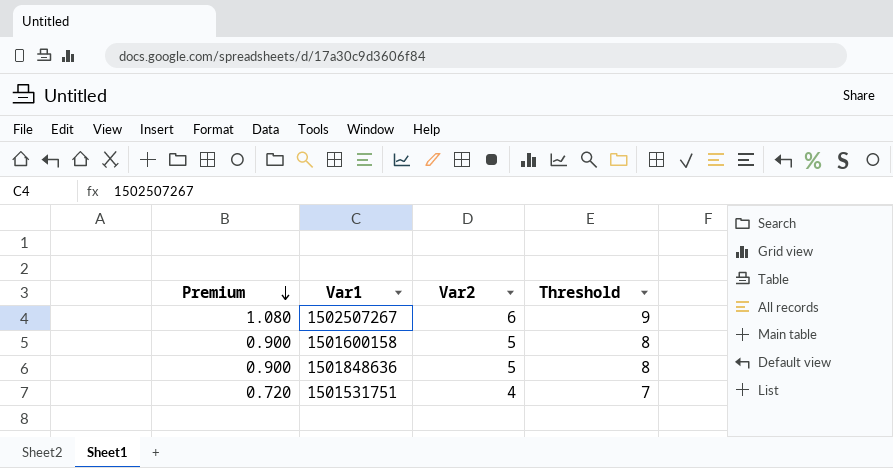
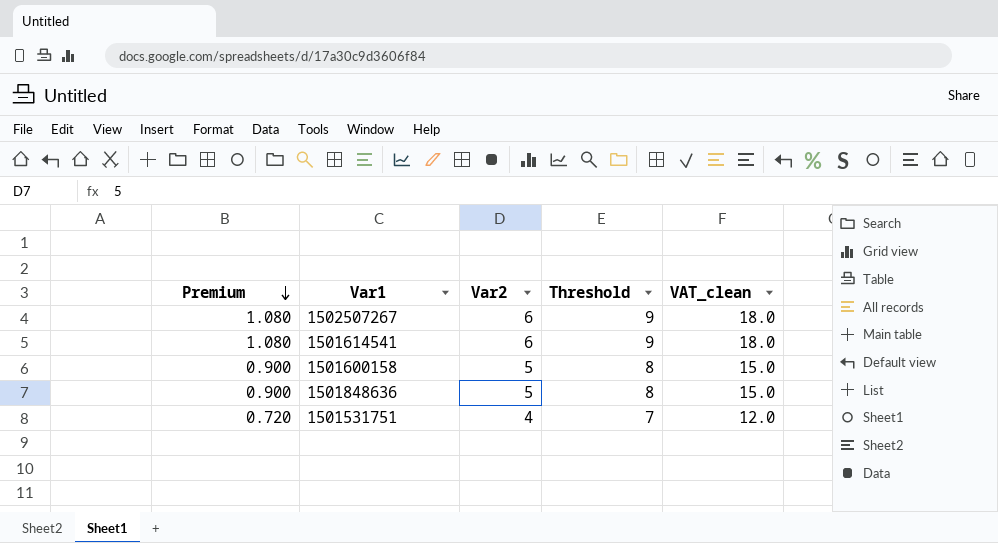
column VAT_clean | formula: none -> [Var2] * 3
row 1501614541: none -> 1.080 | 6 | 9 | 18.0

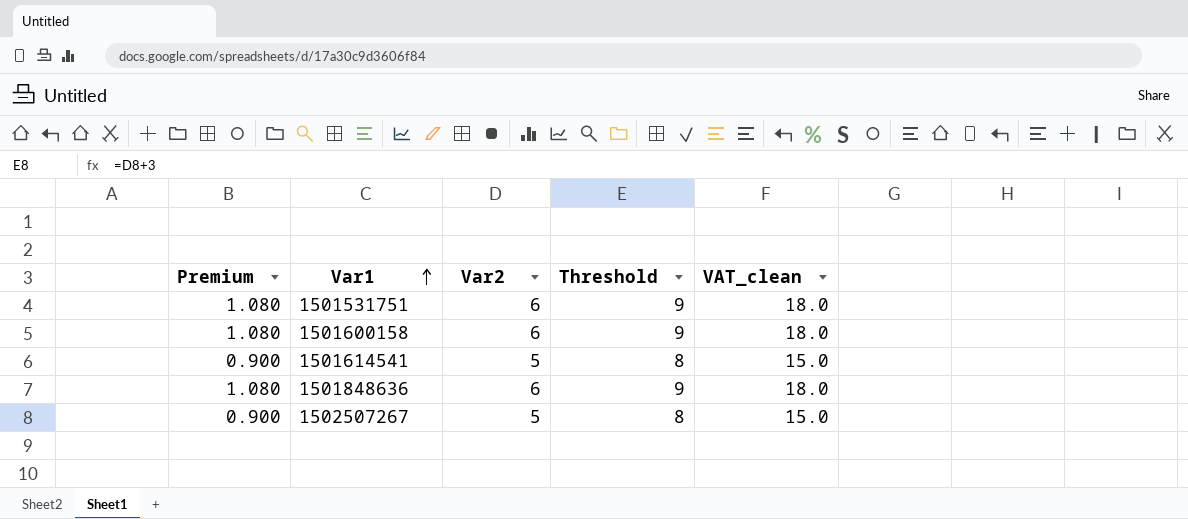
row order: Premium descending -> Var1 ascending
1501531751 | Premium: 0.720 -> 1.080
1501531751 | Var2: 4 -> 6
1501531751 | Threshold: 7 -> 9
1501531751 | VAT_clean: 12.0 -> 18.0
1501600158 | Premium: 0.900 -> 1.080
1501600158 | Var2: 5 -> 6
1501600158 | Threshold: 8 -> 9
1501600158 | VAT_clean: 15.0 -> 18.0
1501614541 | Premium: 1.080 -> 0.900
1501614541 | Var2: 6 -> 5
1501614541 | Threshold: 9 -> 8
1501614541 | VAT_clean: 18.0 -> 15.0
1501848636 | Premium: 0.900 -> 1.080
1501848636 | Var2: 5 -> 6
1501848636 | Threshold: 8 -> 9
1501848636 | VAT_clean: 15.0 -> 18.0
1502507267 | Premium: 1.080 -> 0.900
1502507267 | Var2: 6 -> 5
1502507267 | Threshold: 9 -> 8
1502507267 | VAT_clean: 18.0 -> 15.0

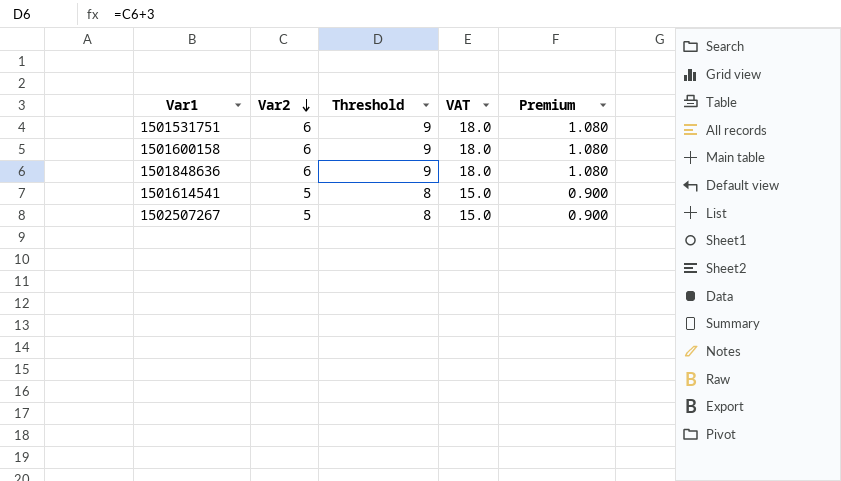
row order: Var1 ascending -> Var2 descending
column name: VAT_clean -> VAT
column Premium | position: 1 -> 5

